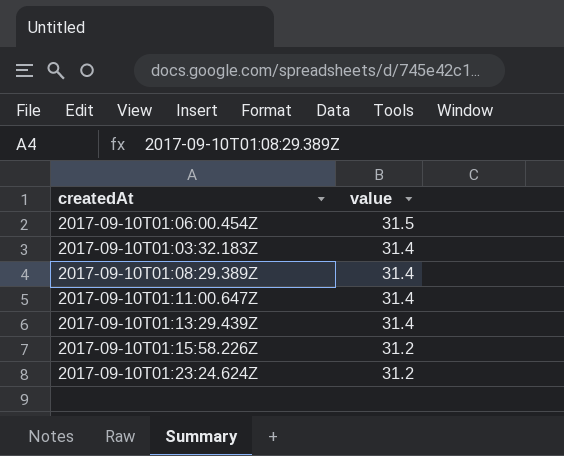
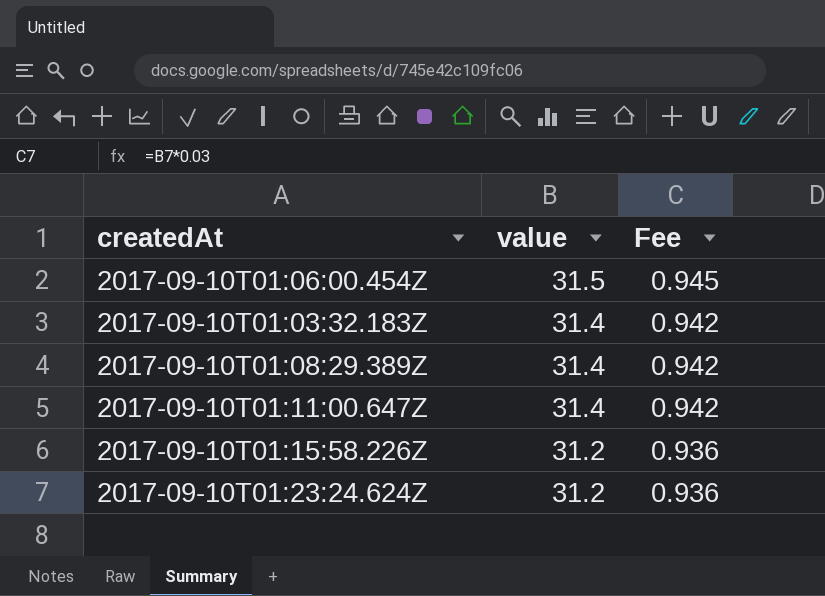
column Fee | formula: none -> [value] * 0.03
row 2017-09-10T01:13:29.439Z: 31.4 -> none

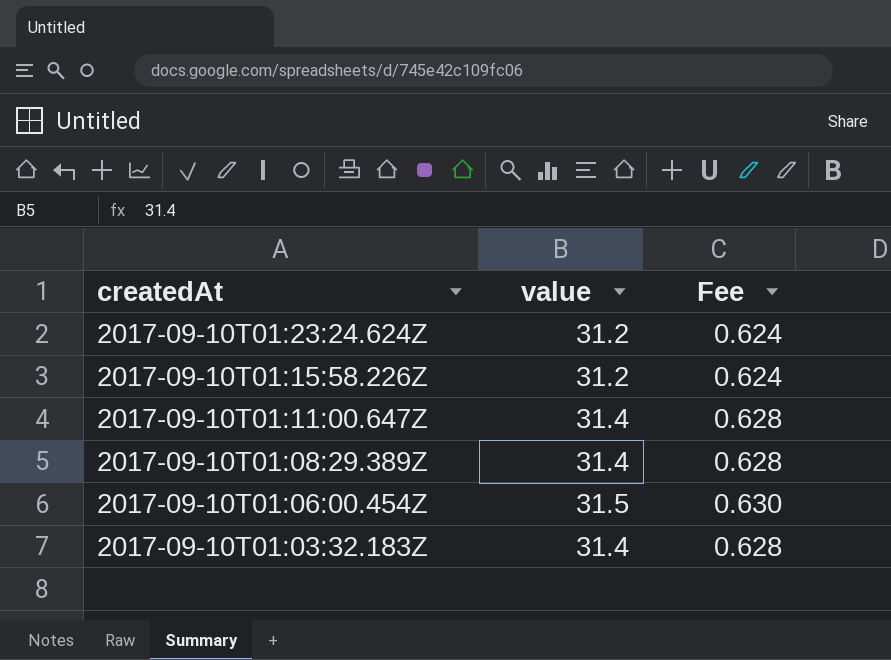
row order: value descending -> createdAt descending
column Fee | formula: [value] * 0.03 -> [value] * 0.02

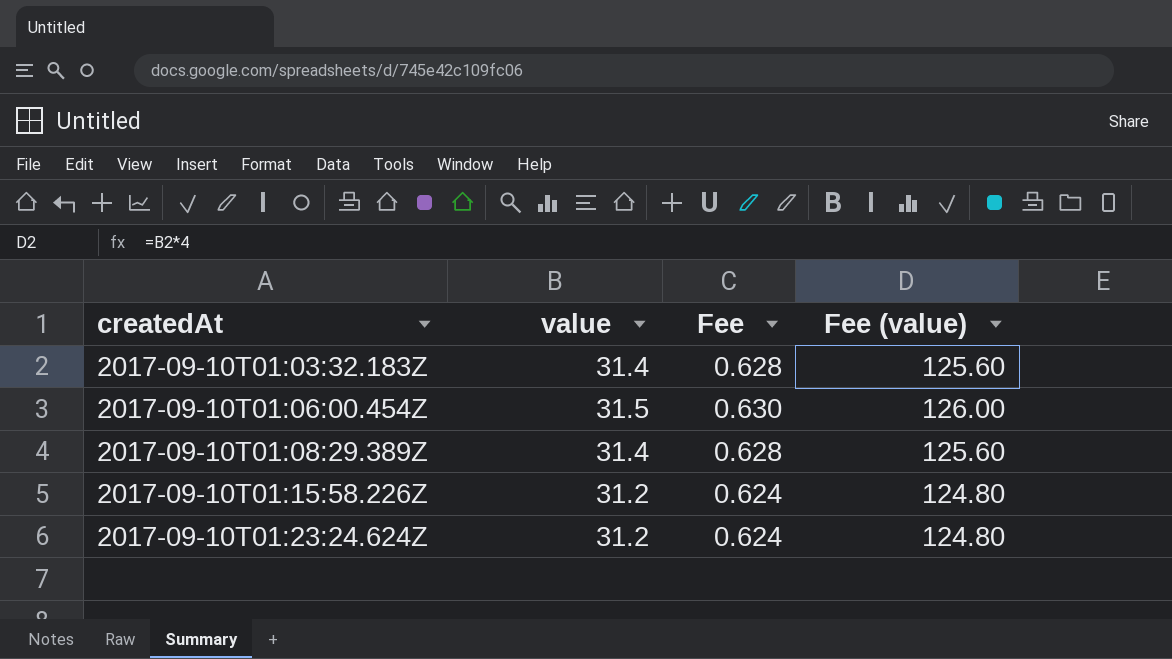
row order: createdAt descending -> createdAt ascending
column Fee (value) | formula: none -> [value] * 4
row 2017-09-10T01:11:00.647Z: 31.4 | 0.628 -> none

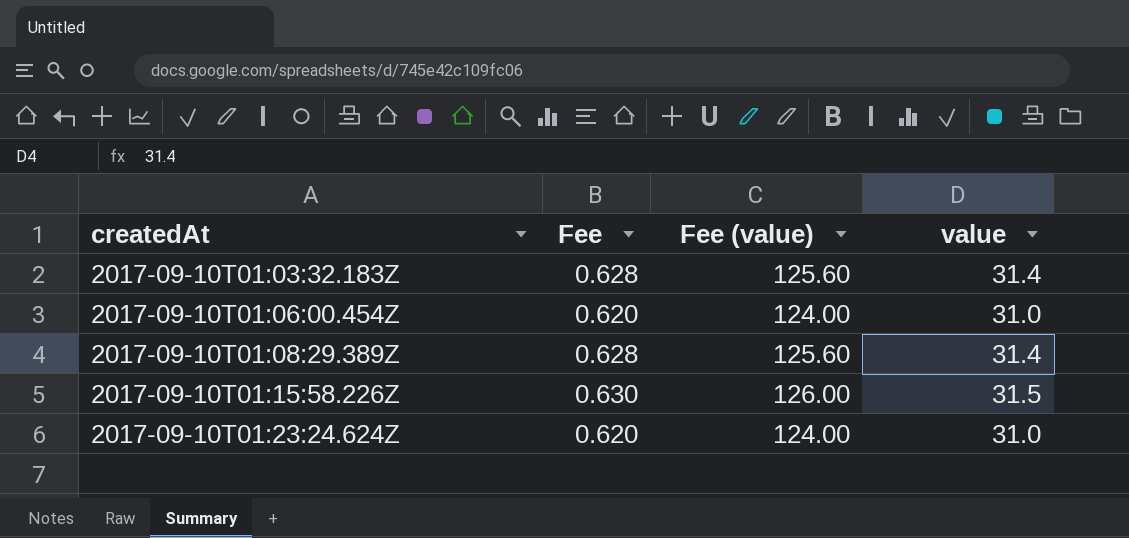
column value | position: 2 -> 4
2017-09-10T01:06:00.454Z | Fee: 0.630 -> 0.620
2017-09-10T01:06:00.454Z | Fee (value): 126.00 -> 124.00
2017-09-10T01:06:00.454Z | value: 31.5 -> 31.0
2017-09-10T01:15:58.226Z | Fee: 0.624 -> 0.630
2017-09-10T01:15:58.226Z | Fee (value): 124.80 -> 126.00
2017-09-10T01:15:58.226Z | value: 31.2 -> 31.5
2017-09-10T01:23:24.624Z | Fee: 0.624 -> 0.620
2017-09-10T01:23:24.624Z | Fee (value): 124.80 -> 124.00
2017-09-10T01:23:24.624Z | value: 31.2 -> 31.0

